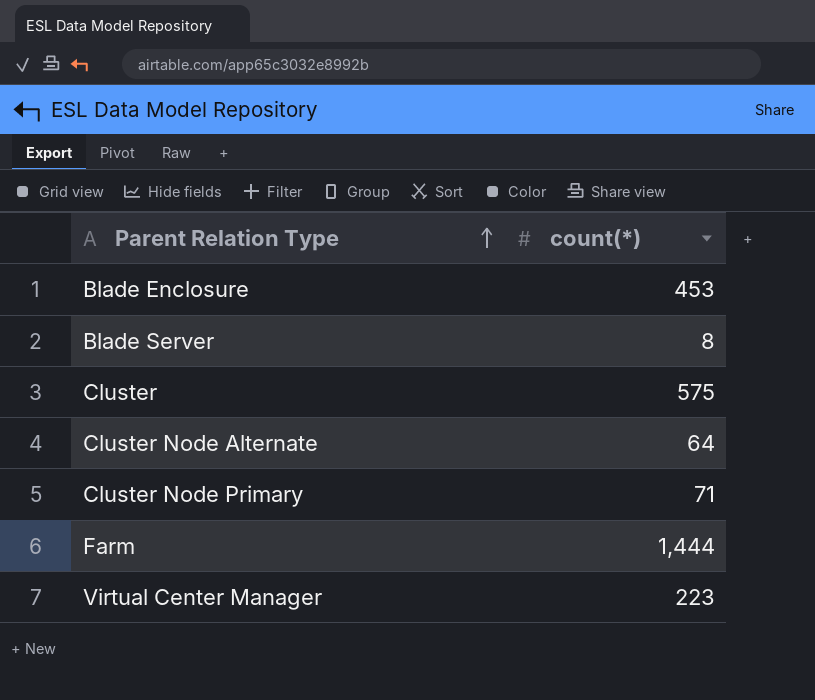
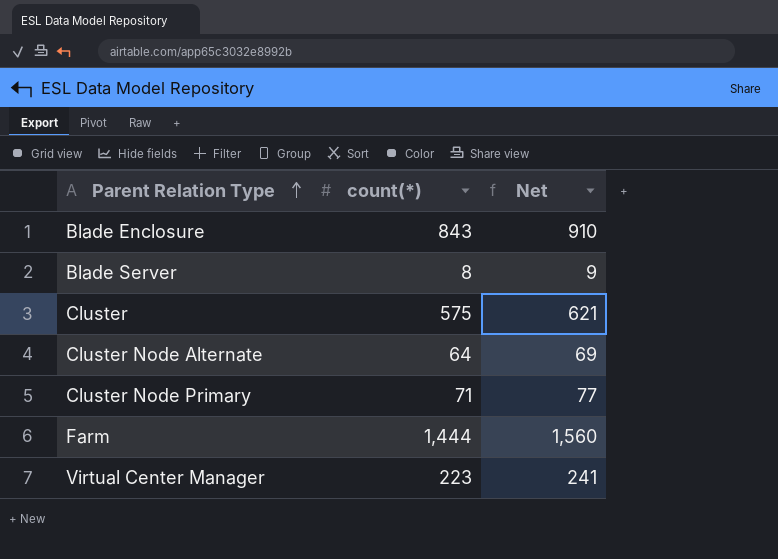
column Net | formula: none -> [count(*)] * 1.08
Blade Enclosure | count(*): 453 -> 843

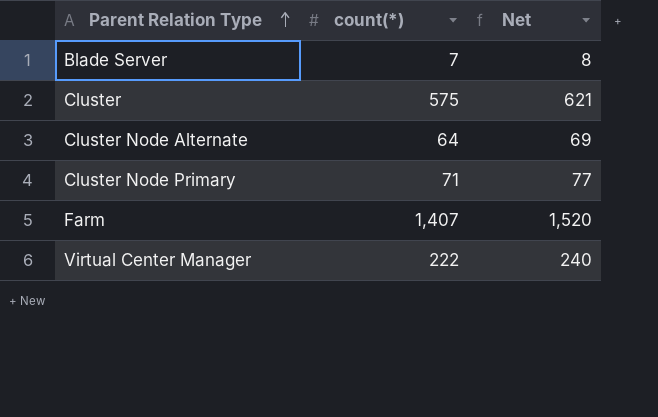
row Blade Enclosure: 843 | 910 -> none
Blade Server | count(*): 8 -> 7
Blade Server | Net: 9 -> 8
Farm | count(*): 1,444 -> 1,407
Farm | Net: 1,560 -> 1,520
Virtual Center Manager | count(*): 223 -> 222
Virtual Center Manager | Net: 241 -> 240

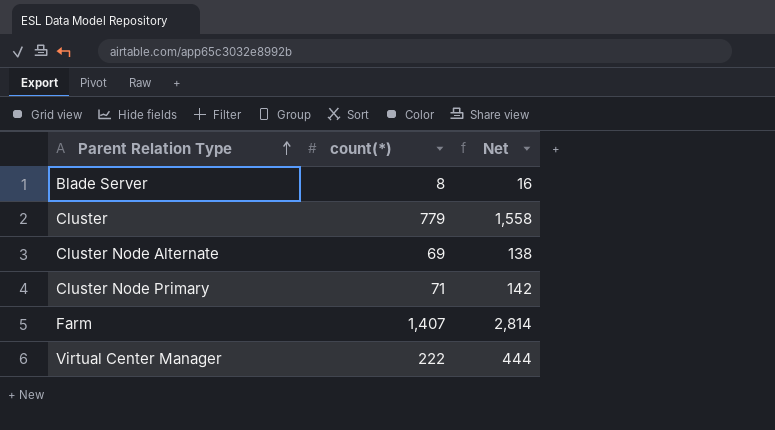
column Net | formula: [count(*)] * 1.08 -> [count(*)] * 2
Blade Server | count(*): 7 -> 8
Cluster | count(*): 575 -> 779
Cluster Node Alternate | count(*): 64 -> 69

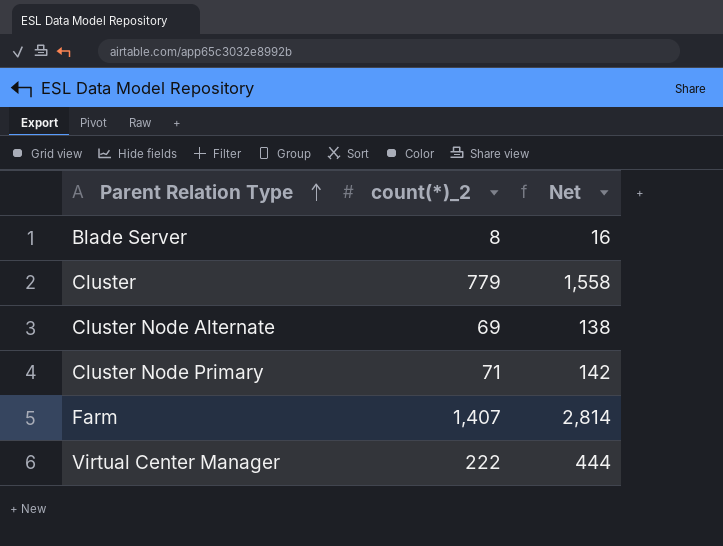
column name: count(*) -> count(*)_2

